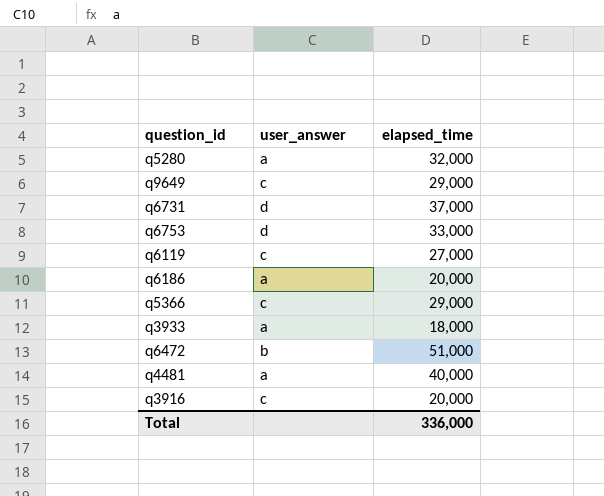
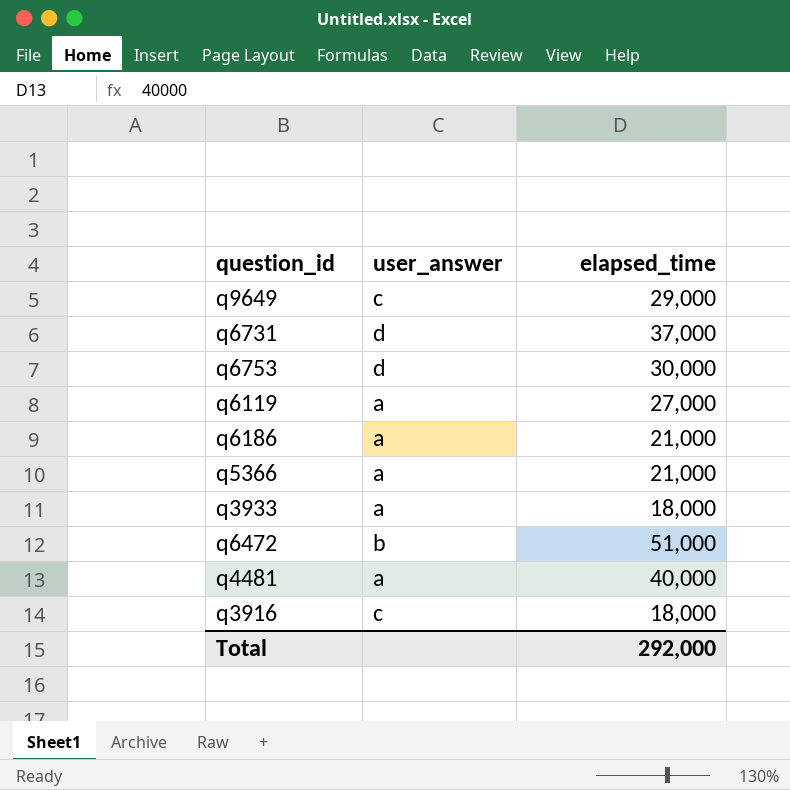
row q5280: a | 32,000 -> none
q6753 | elapsed_time: 33,000 -> 30,000
q6119 | user_answer: c -> a
q6186 | elapsed_time: 20,000 -> 21,000
q5366 | user_answer: c -> a
q5366 | elapsed_time: 29,000 -> 21,000
q3916 | elapsed_time: 20,000 -> 18,000
Total | elapsed_time: 336,000 -> 292,000

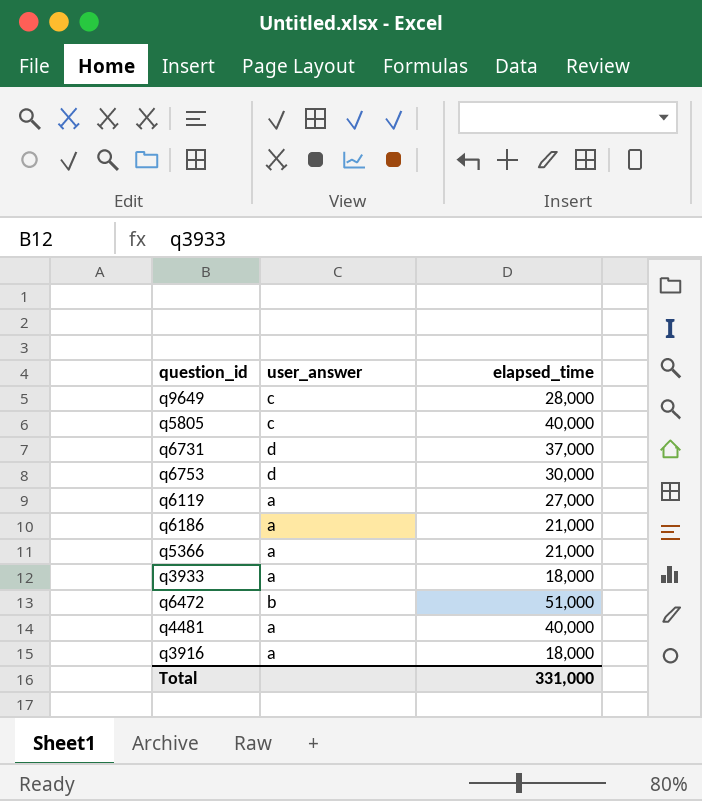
q9649 | elapsed_time: 29,000 -> 28,000
row q5805: none -> c | 40,000
q3916 | user_answer: c -> a
Total | elapsed_time: 292,000 -> 331,000

